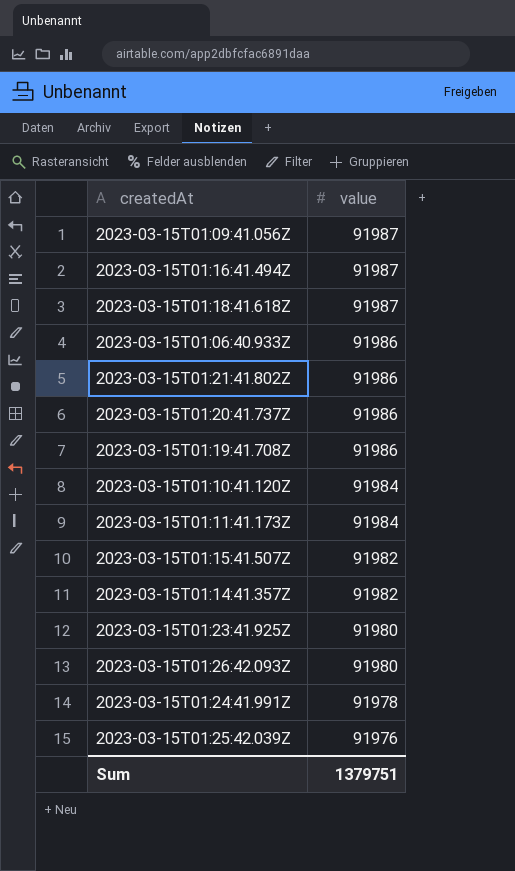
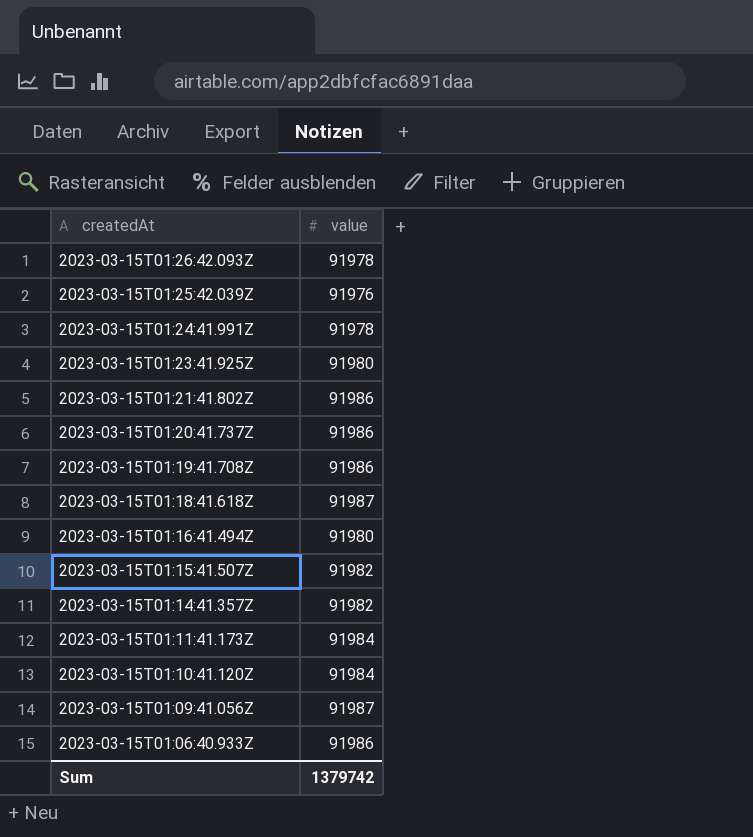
row order: value descending -> createdAt descending
2023-03-15T01:26:42.093Z | value: 91980 -> 91978
2023-03-15T01:16:41.494Z | value: 91987 -> 91980
Sum | value: 1379751 -> 1379742

